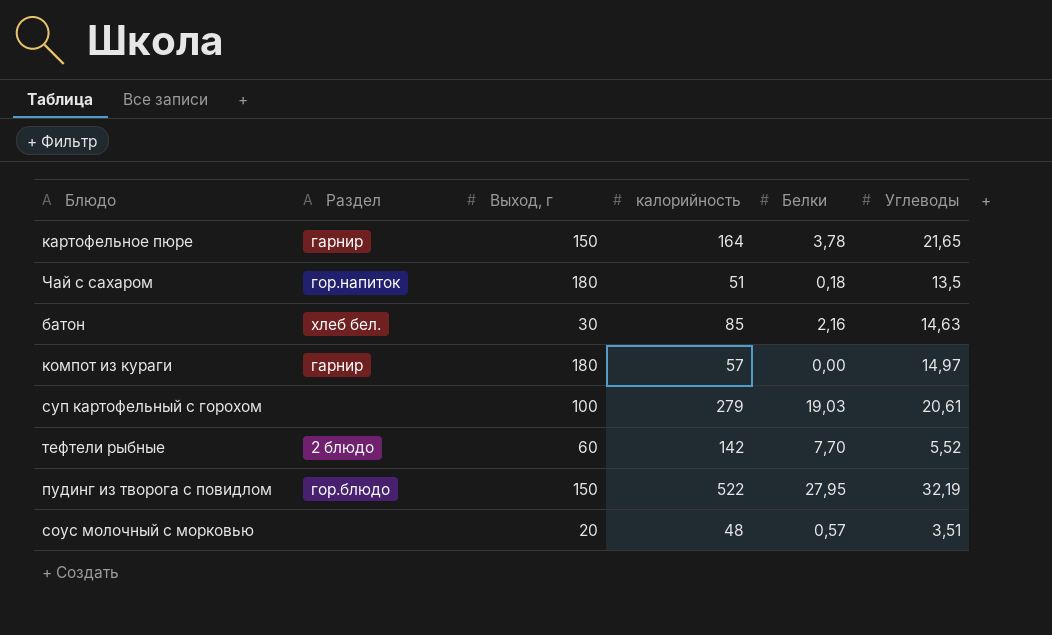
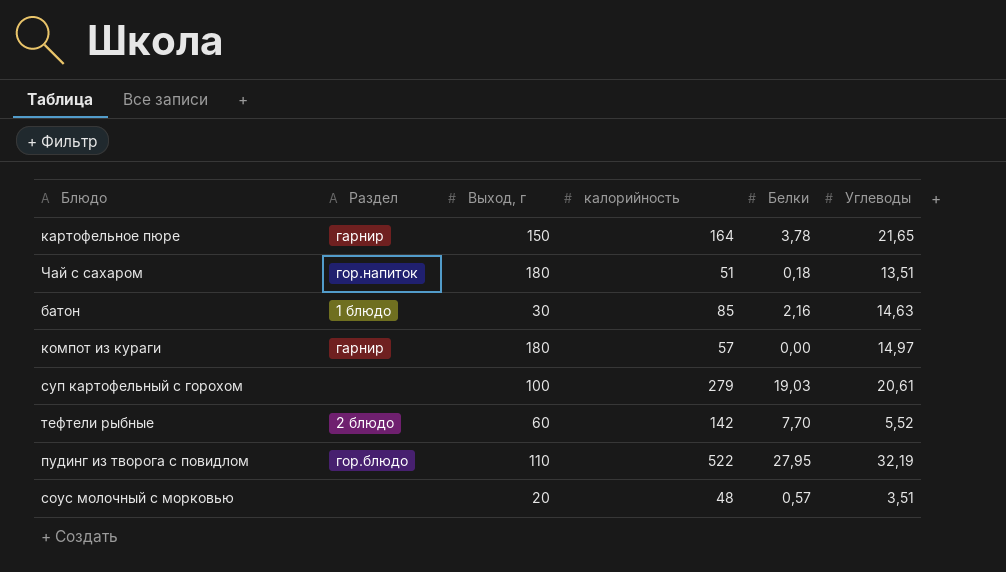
Чай с сахаром | Углеводы: 13,5 -> 13,51
батон | Раздел: хлеб бел. -> 1 блюдо
пудинг из творога с повидлом | Выход, г: 150 -> 110

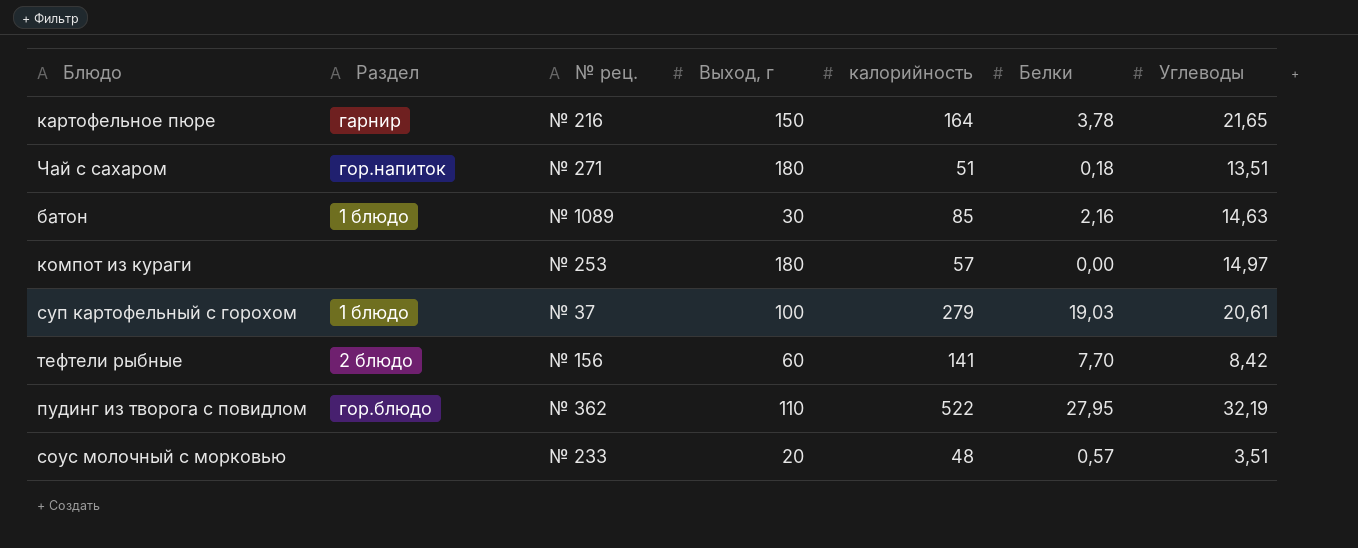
column № рец. | position: none -> 3
компот из кураги | Раздел: гарнир -> none
суп картофельный с горохом | Раздел: none -> 1 блюдо
тефтели рыбные | калорийность: 142 -> 141
тефтели рыбные | Углеводы: 5,52 -> 8,42

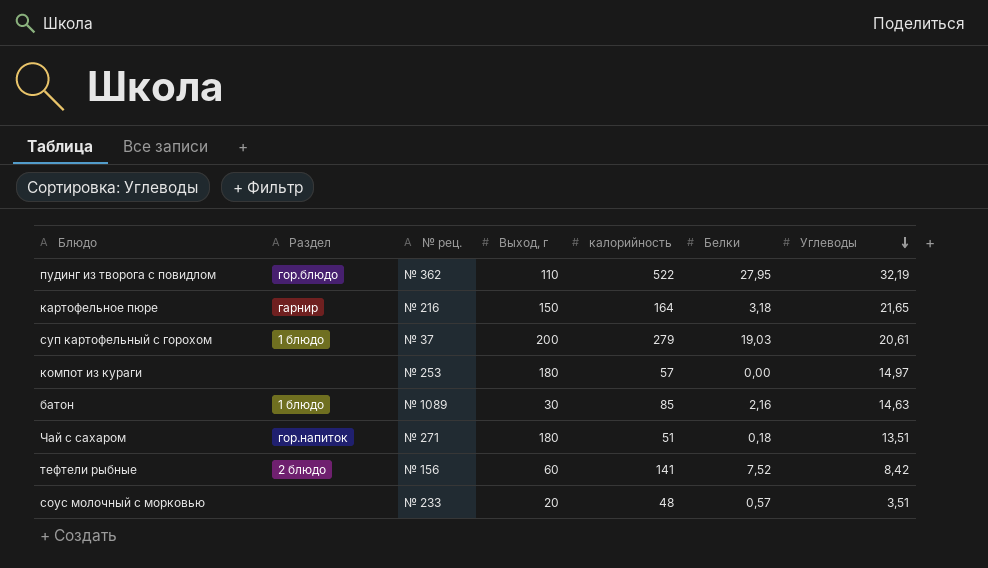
row order: none -> Углеводы descending
картофельное пюре | Белки: 3,78 -> 3,18
суп картофельный с горохом | Выход, г: 100 -> 200
тефтели рыбные | Белки: 7,70 -> 7,52

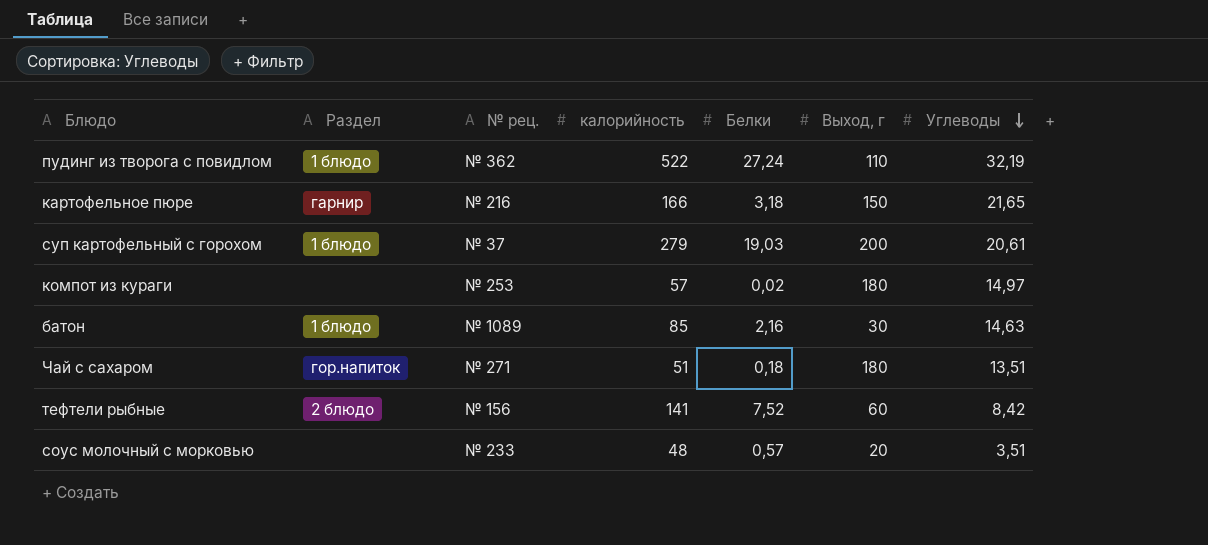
column Выход, г | position: 4 -> 6
пудинг из творога с повидлом | Раздел: гор.блюдо -> 1 блюдо
пудинг из творога с повидлом | Белки: 27,95 -> 27,24
картофельное пюре | калорийность: 164 -> 166
компот из кураги | Белки: 0,00 -> 0,02

